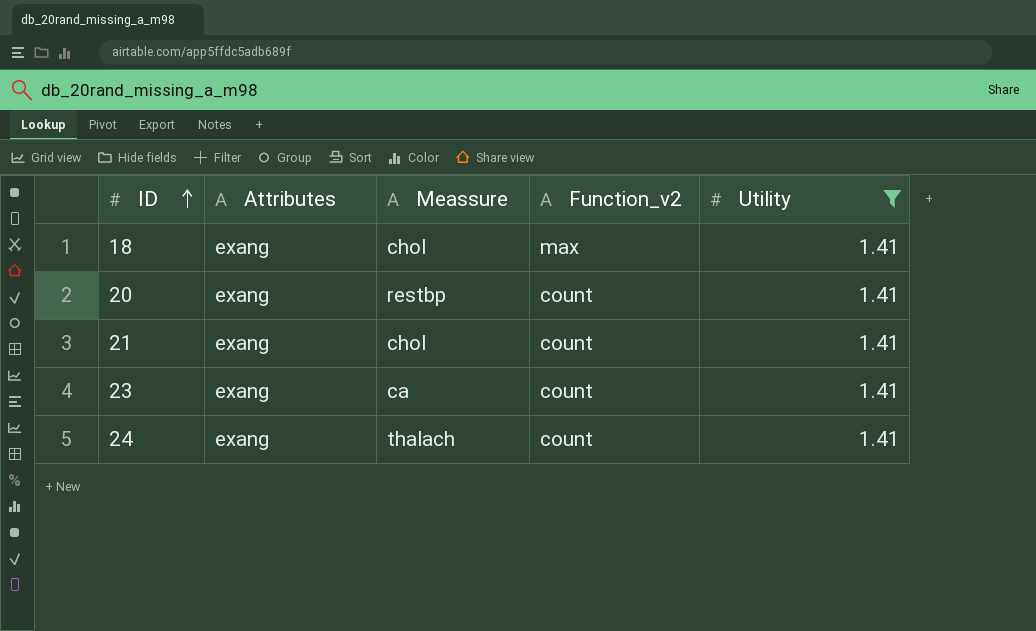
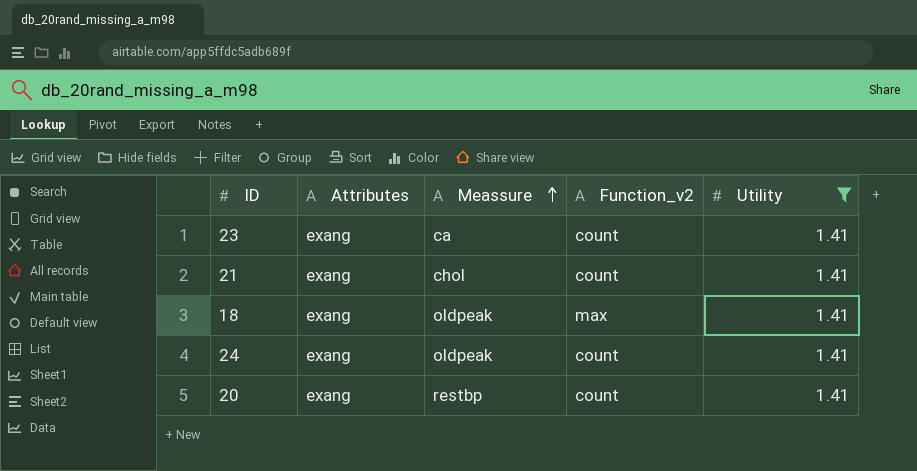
row order: ID ascending -> Meassure ascending
18 | Meassure: chol -> oldpeak
24 | Meassure: thalach -> oldpeak

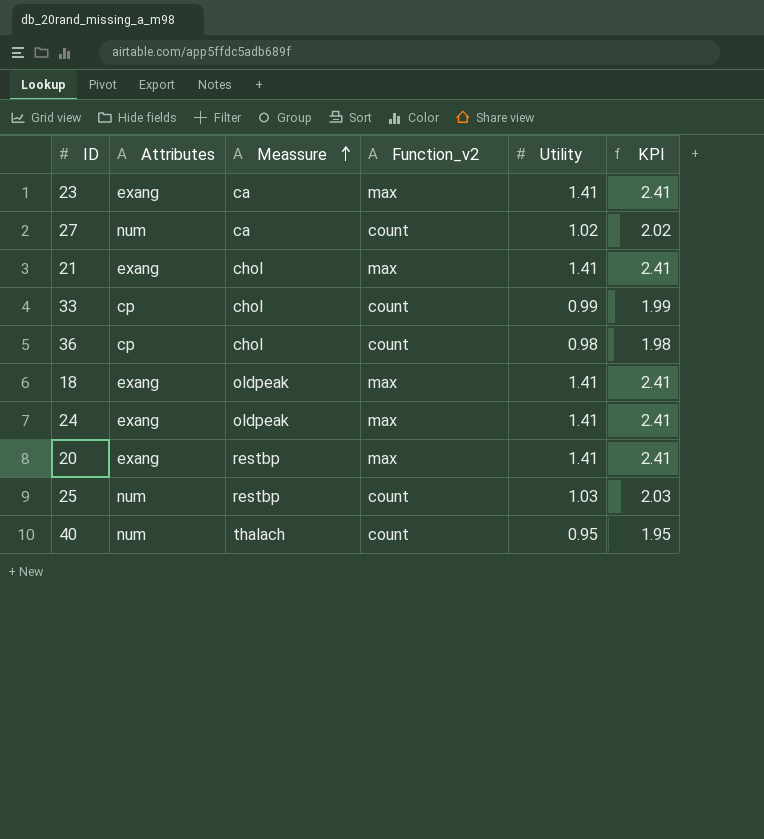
filter: Utility = 1.41 -> none
column KPI | formula: none -> [Utility] + 1
23 | Function_v2: count -> max
21 | Function_v2: count -> max
24 | Function_v2: count -> max
20 | Function_v2: count -> max

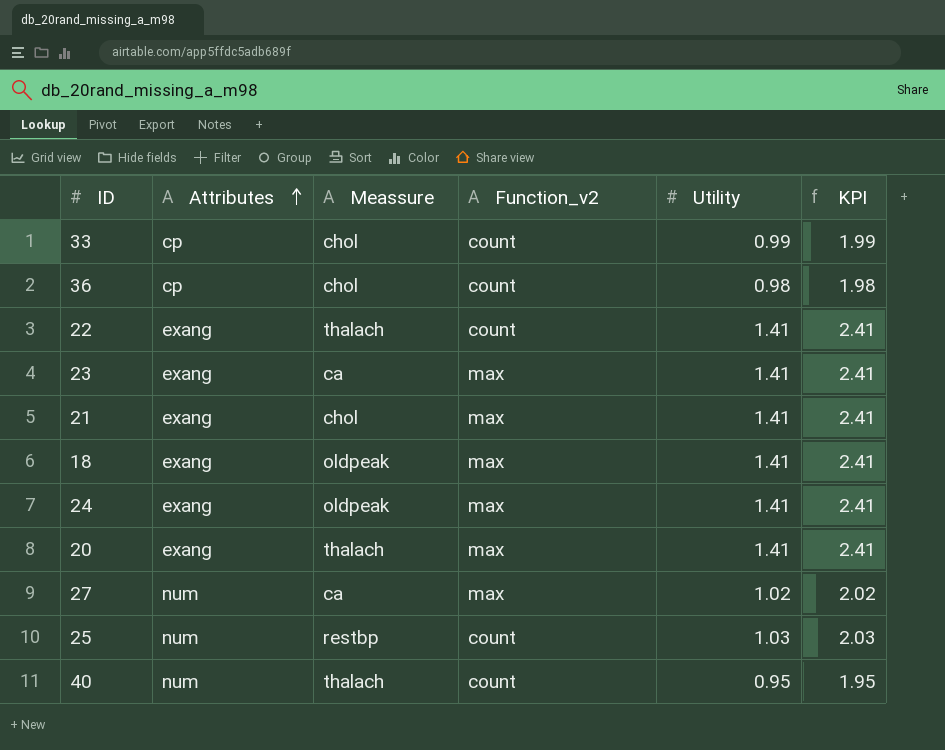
row order: Meassure ascending -> Attributes ascending
row 22: none -> exang | thalach | count | 1.41 | 2.41
20 | Meassure: restbp -> thalach
27 | Function_v2: count -> max

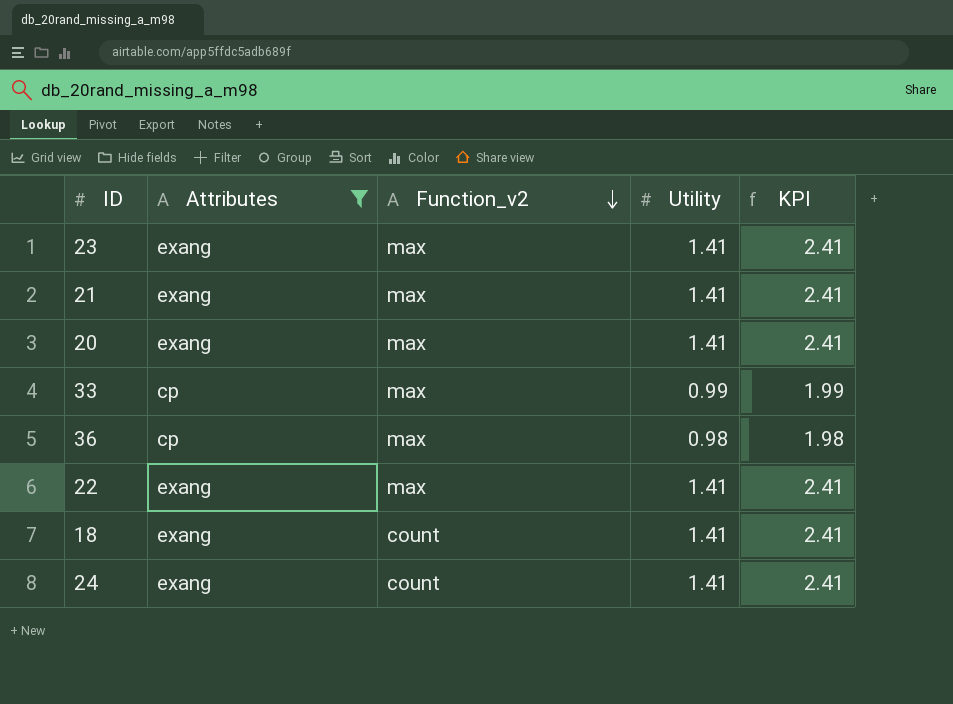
filter: none -> Attributes != num
row order: Attributes ascending -> Function_v2 descending
column Meassure | position: 3 -> none
33 | Function_v2: count -> max
36 | Function_v2: count -> max
22 | Function_v2: count -> max
18 | Function_v2: max -> count
24 | Function_v2: max -> count

